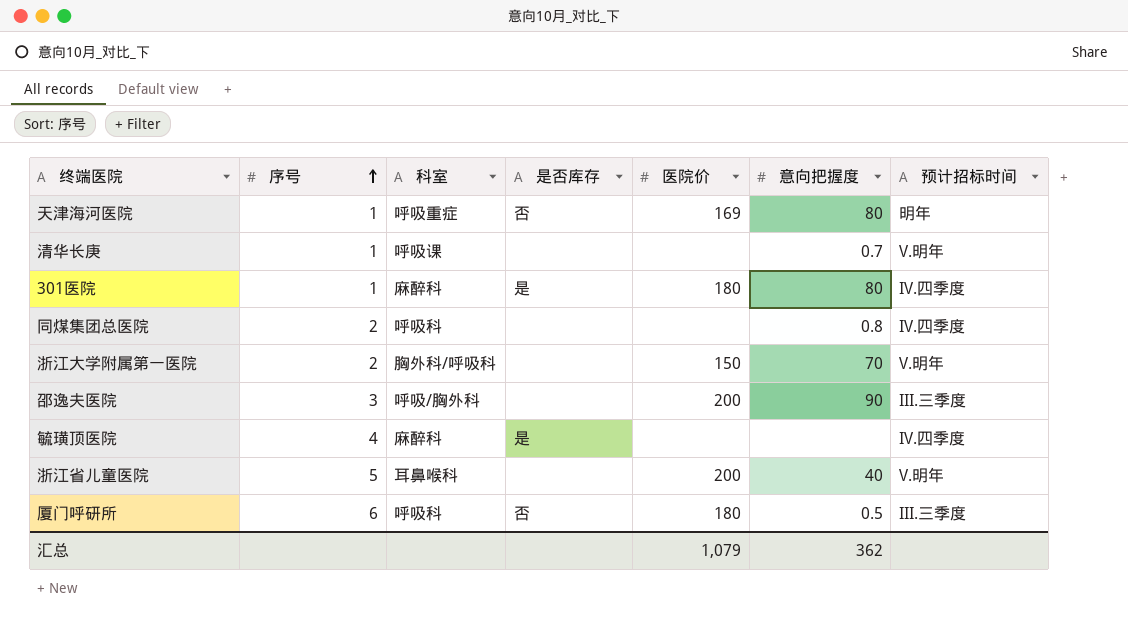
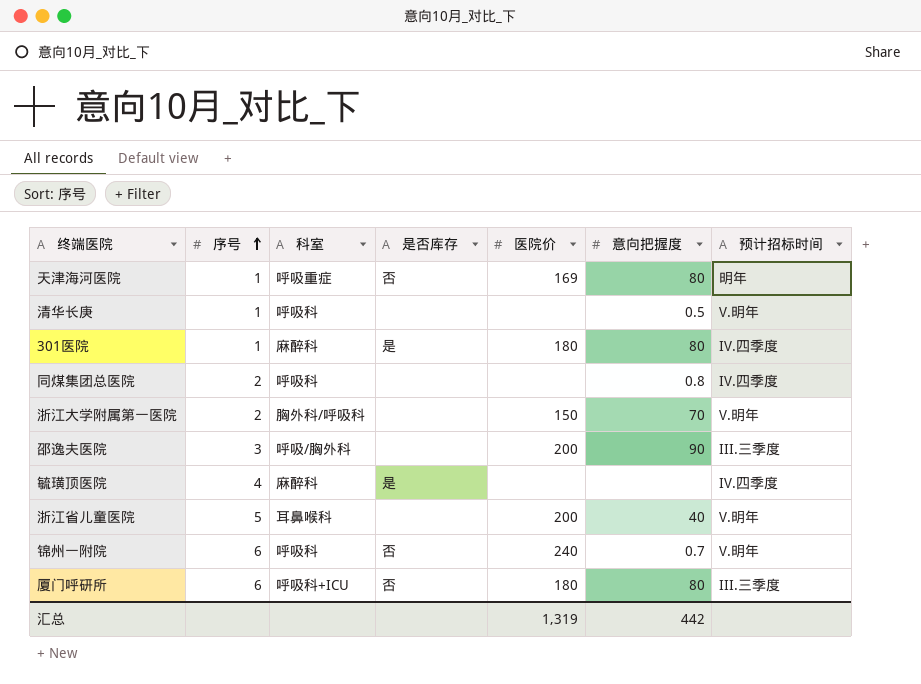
清华长庚 | 科室: 呼吸课 -> 呼吸科
清华长庚 | 意向把握度: 0.7 -> 0.5
row 锦州一附院: none -> 6 | 呼吸科 | 否 | 240 | 0.7 | V.明年
厦门呼研所 | 科室: 呼吸科 -> 呼吸科+ICU
厦门呼研所 | 意向把握度: 0.5 -> 80
汇总 | 医院价: 1,079 -> 1,319
汇总 | 意向把握度: 362 -> 442

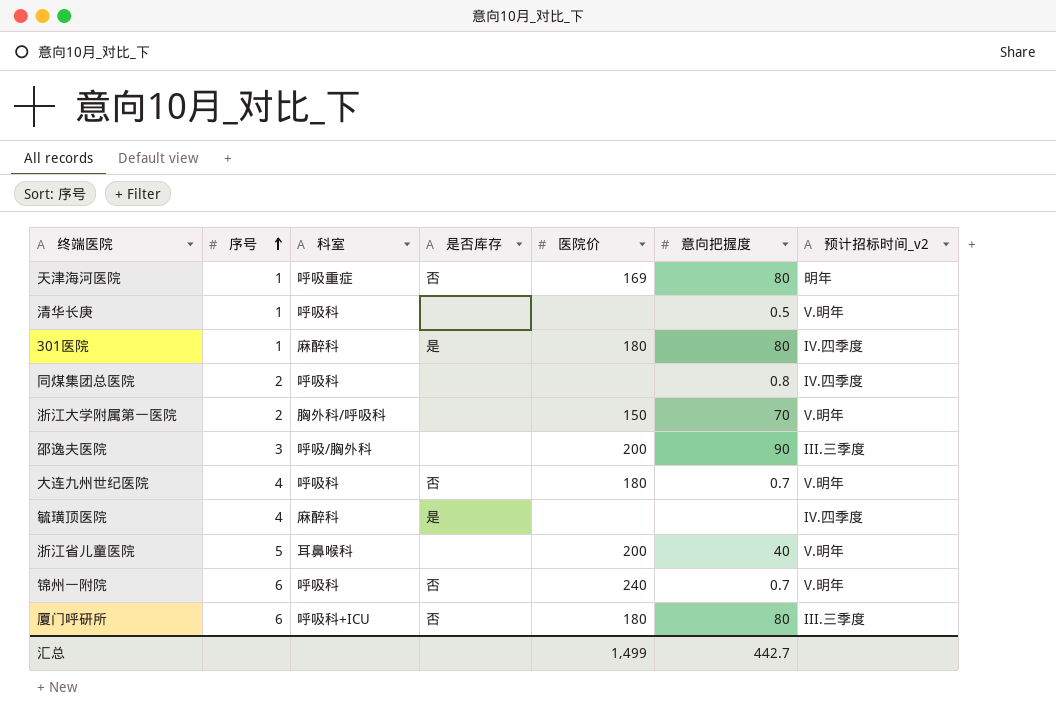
column name: 预计招标时间 -> 预计招标时间_v2
row 大连九州世纪医院: none -> 4 | 呼吸科 | 否 | 180 | 0.7 | V.明年
汇总 | 医院价: 1,319 -> 1,499
汇总 | 意向把握度: 442 -> 442.7

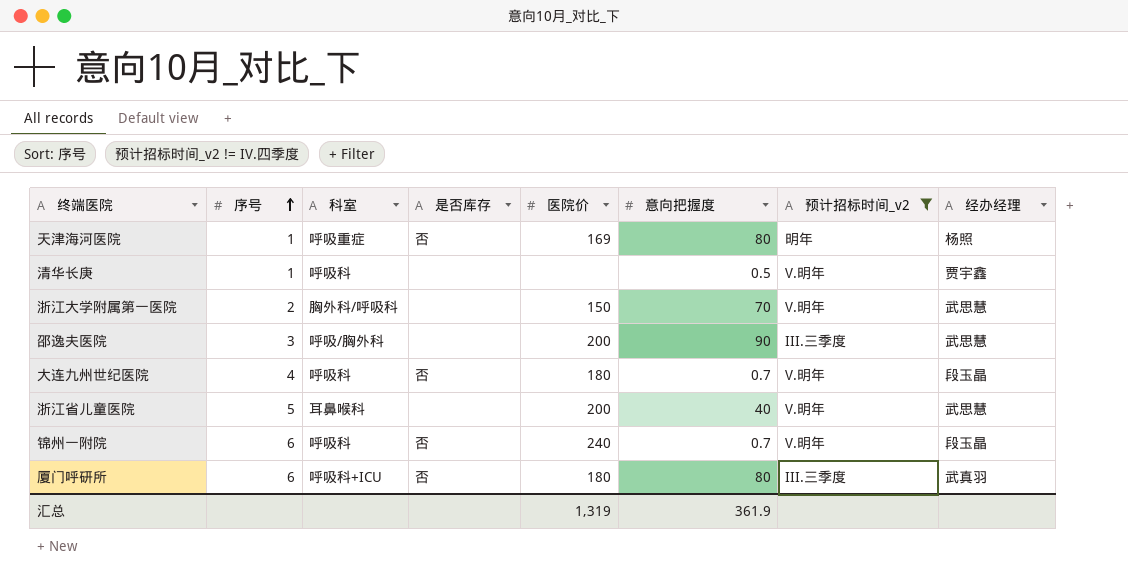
filter: none -> 预计招标时间_v2 != IV.四季度
column 经办经理 | position: none -> 8
汇总 | 医院价: 1,499 -> 1,319
汇总 | 意向把握度: 442.7 -> 361.9

